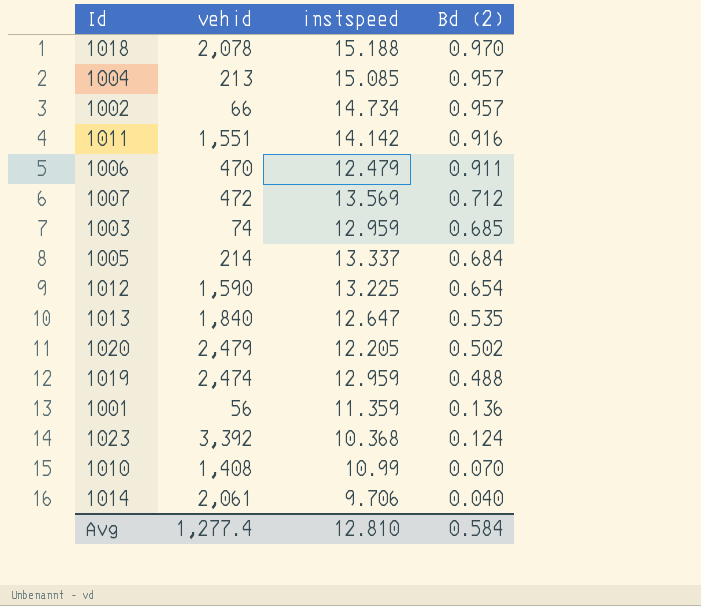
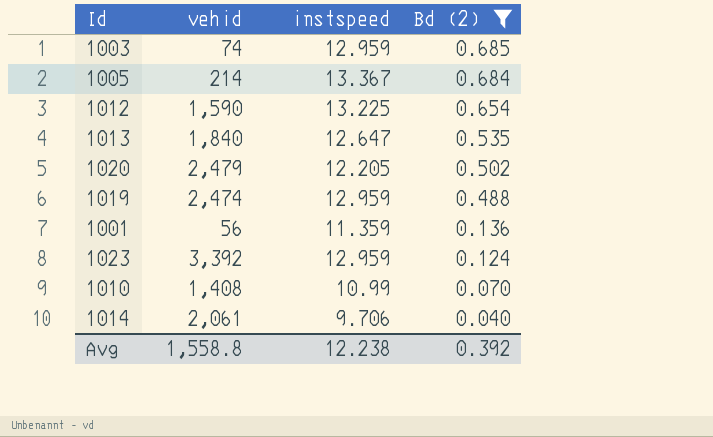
filter: none -> Bd (2) <= 0.685
1005 | instspeed: 13.337 -> 13.367
1023 | instspeed: 10.368 -> 12.959
Avg | vehid: 1,277.4 -> 1,558.8
Avg | instspeed: 12.810 -> 12.238
Avg | Bd (2): 0.584 -> 0.392

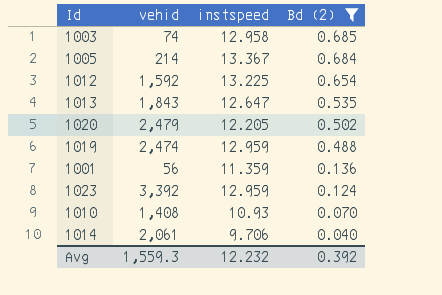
1003 | instspeed: 12.959 -> 12.958
1012 | vehid: 1,590 -> 1,592
1013 | vehid: 1,840 -> 1,843
1010 | instspeed: 10.99 -> 10.93
Avg | vehid: 1,558.8 -> 1,559.3
Avg | instspeed: 12.238 -> 12.232

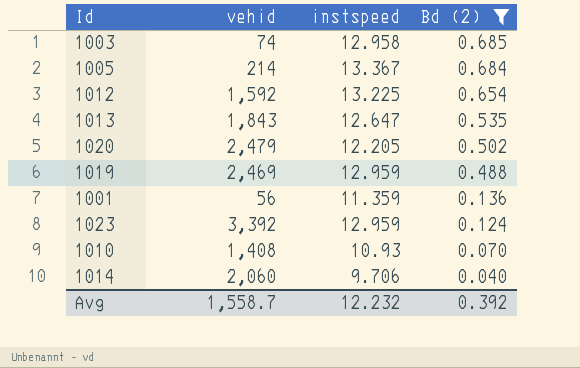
1019 | vehid: 2,474 -> 2,469
1014 | vehid: 2,061 -> 2,060
Avg | vehid: 1,559.3 -> 1,558.7

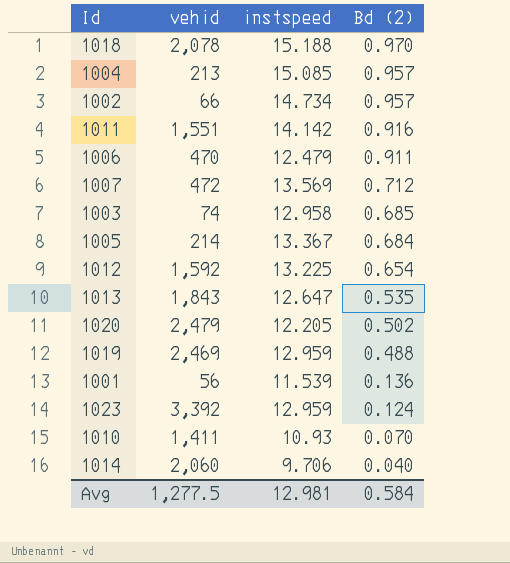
filter: Bd (2) <= 0.685 -> none
1001 | instspeed: 11.359 -> 11.539
1010 | vehid: 1,408 -> 1,411
Avg | vehid: 1,558.7 -> 1,277.5
Avg | instspeed: 12.232 -> 12.981
Avg | Bd (2): 0.392 -> 0.584

